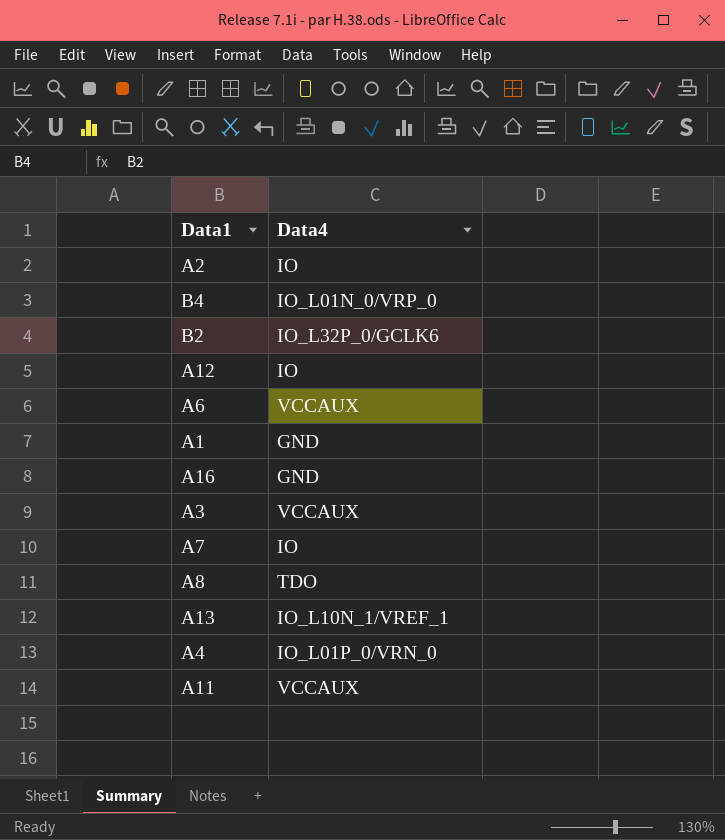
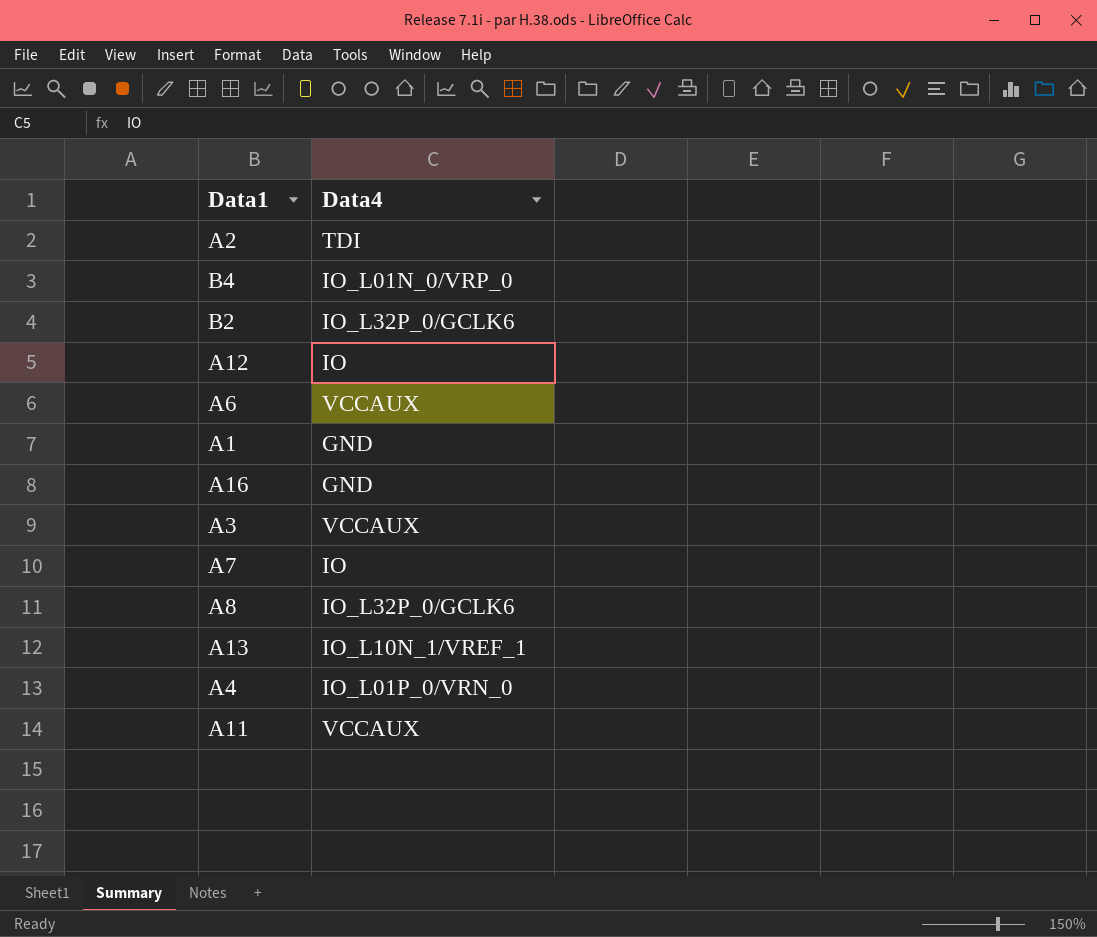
A2 | Data4: IO -> TDI
A8 | Data4: TDO -> IO_L32P_0/GCLK6

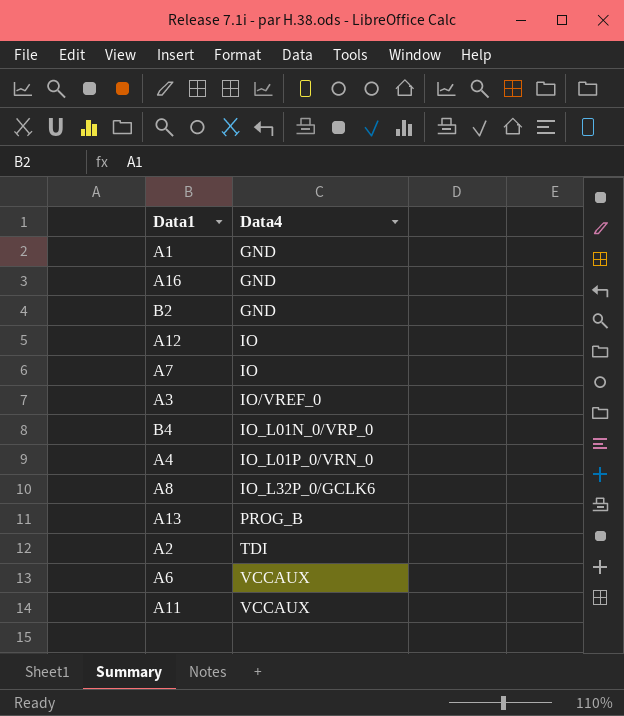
row order: none -> Data4 ascending
B2 | Data4: IO_L32P_0/GCLK6 -> GND
A3 | Data4: VCCAUX -> IO/VREF_0
A13 | Data4: IO_L10N_1/VREF_1 -> PROG_B

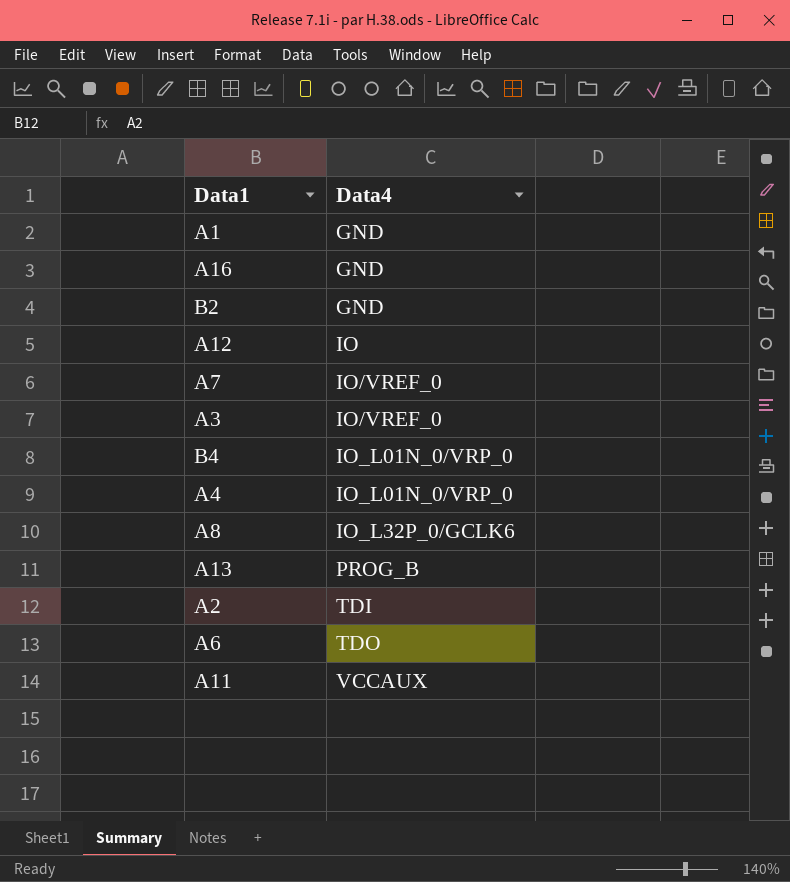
A7 | Data4: IO -> IO/VREF_0
A4 | Data4: IO_L01P_0/VRN_0 -> IO_L01N_0/VRP_0
A6 | Data4: VCCAUX -> TDO

